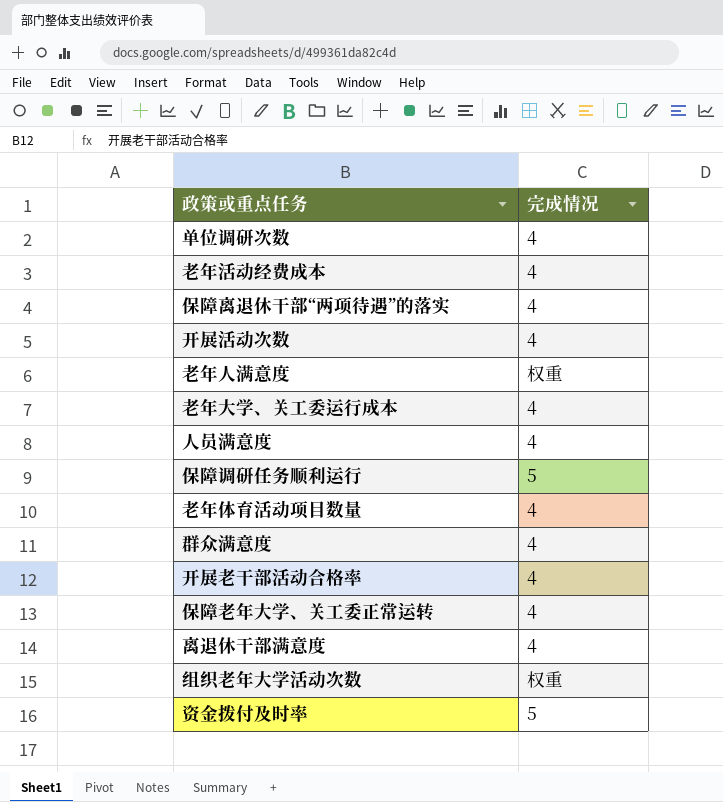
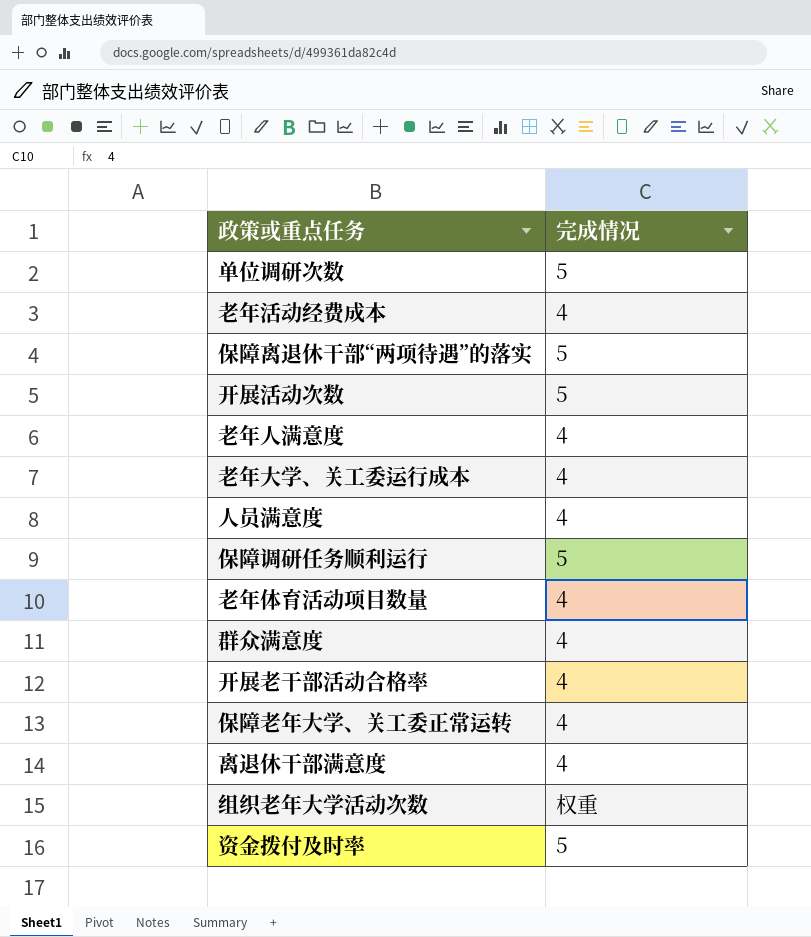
单位调研次数 | 完成情况: 4 -> 5
保障离退休干部“两项待遇”的落实 | 完成情况: 4 -> 5
开展活动次数 | 完成情况: 4 -> 5
老年人满意度 | 完成情况: 权重 -> 4

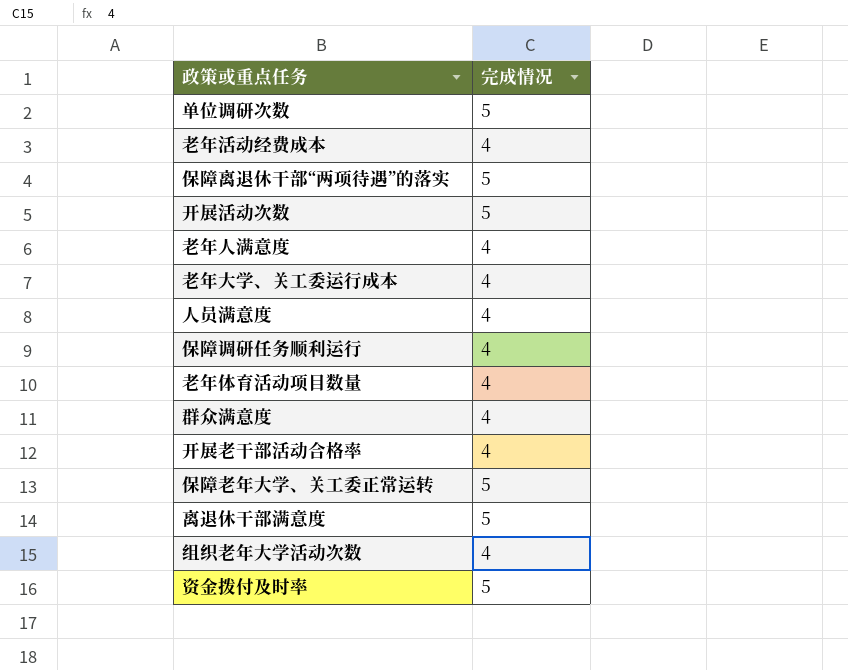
保障调研任务顺利运行 | 完成情况: 5 -> 4
保障老年大学、关工委正常运转 | 完成情况: 4 -> 5
离退休干部满意度 | 完成情况: 4 -> 5
组织老年大学活动次数 | 完成情况: 权重 -> 4

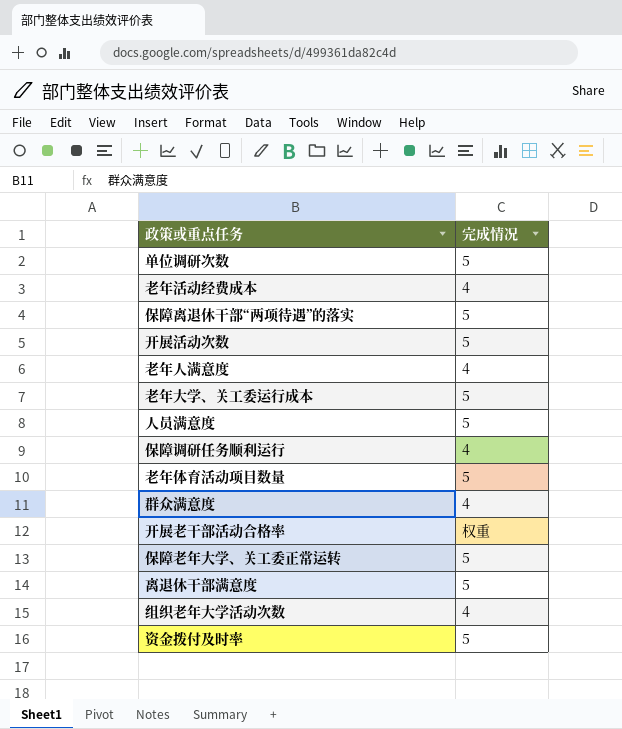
老年大学、关工委运行成本 | 完成情况: 4 -> 5
人员满意度 | 完成情况: 4 -> 5
老年体育活动项目数量 | 完成情况: 4 -> 5
开展老干部活动合格率 | 完成情况: 4 -> 权重

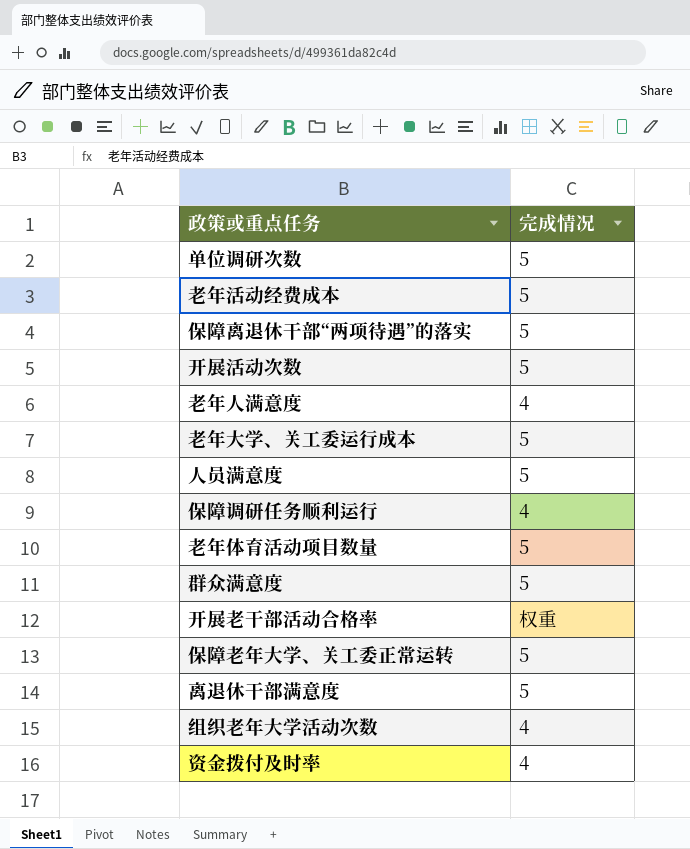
老年活动经费成本 | 完成情况: 4 -> 5
群众满意度 | 完成情况: 4 -> 5
资金拨付及时率 | 完成情况: 5 -> 4

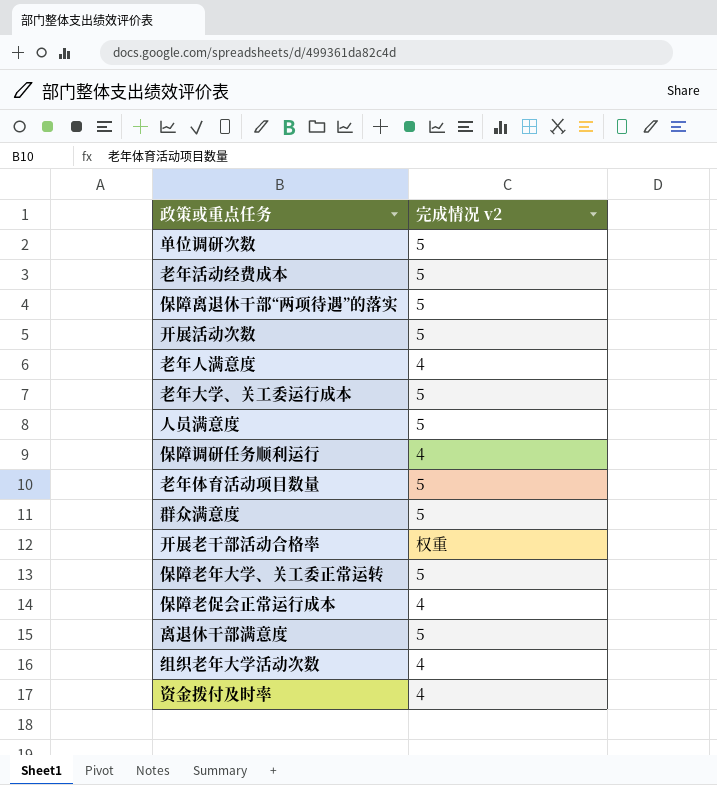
column name: 完成情况 -> 完成情况 v2
row 保障老促会正常运行成本: none -> 4

